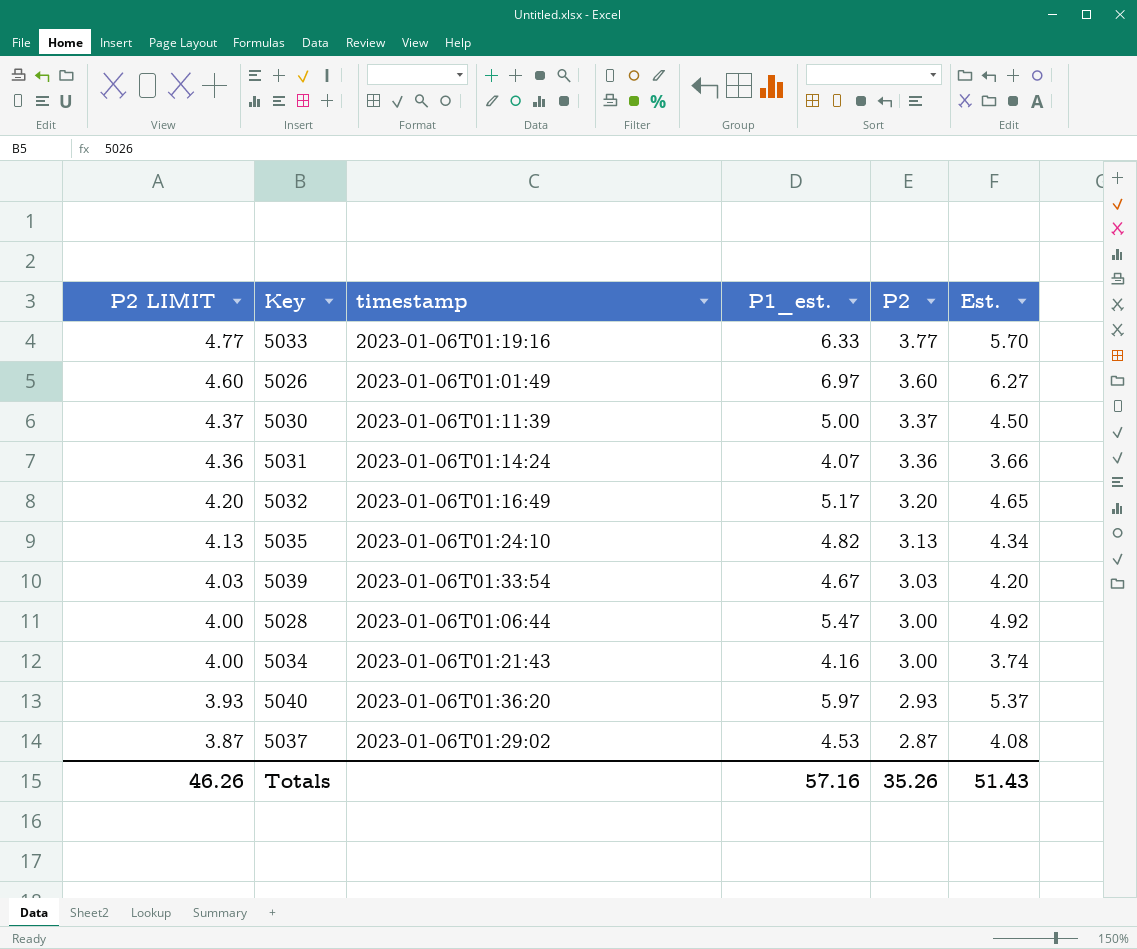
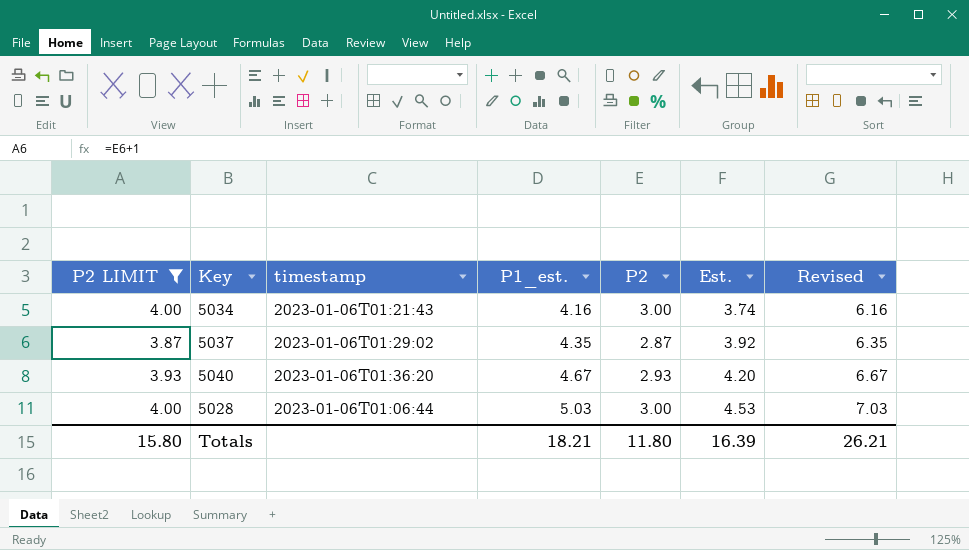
filter: none -> P2 LIMIT <= 4.00
row order: P2 LIMIT descending -> P1_est. ascending
column Revised | formula: none -> [P1_est.] + 2
5037 | P1_est.: 4.53 -> 4.35
5037 | Est.: 4.08 -> 3.92
5040 | P1_est.: 5.97 -> 4.67
5040 | Est.: 5.37 -> 4.20
5028 | P1_est.: 5.47 -> 5.03
5028 | Est.: 4.92 -> 4.53
Totals | P2 LIMIT: 46.26 -> 15.80
Totals | P1_est.: 57.16 -> 18.21
Totals | P2: 35.26 -> 11.80
Totals | Est.: 51.43 -> 16.39

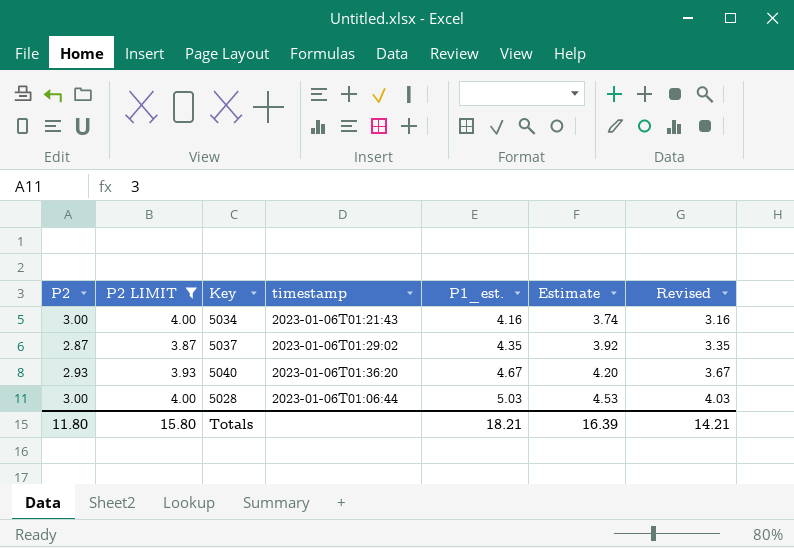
column P2 | position: 5 -> 1
column name: Est. -> Estimate
column Revised | formula: [P1_est.] + 2 -> [P1_est.] - 1
Totals | Revised: 26.21 -> 14.21

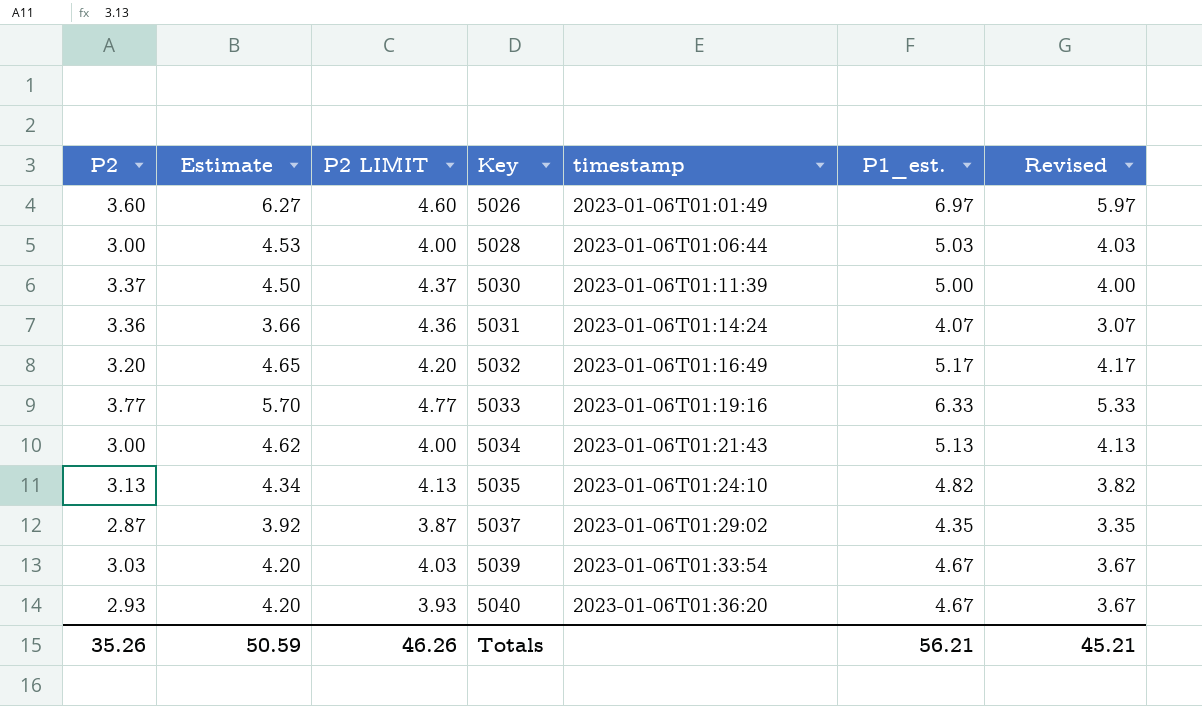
filter: P2 LIMIT <= 4.00 -> none
row order: P1_est. ascending -> Key ascending
column Estimate | position: 6 -> 2
5034 | Estimate: 3.74 -> 4.62
5034 | P1_est.: 4.16 -> 5.13
5034 | Revised: 3.16 -> 4.13
Totals | P2: 11.80 -> 35.26
Totals | Estimate: 16.39 -> 50.59
Totals | P2 LIMIT: 15.80 -> 46.26
Totals | P1_est.: 18.21 -> 56.21
Totals | Revised: 14.21 -> 45.21

